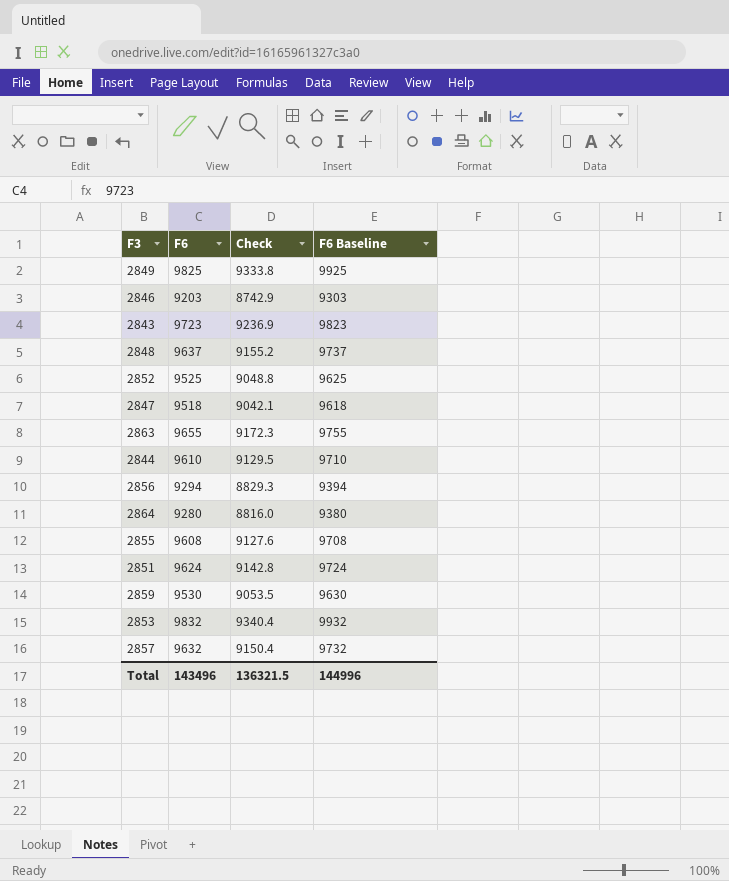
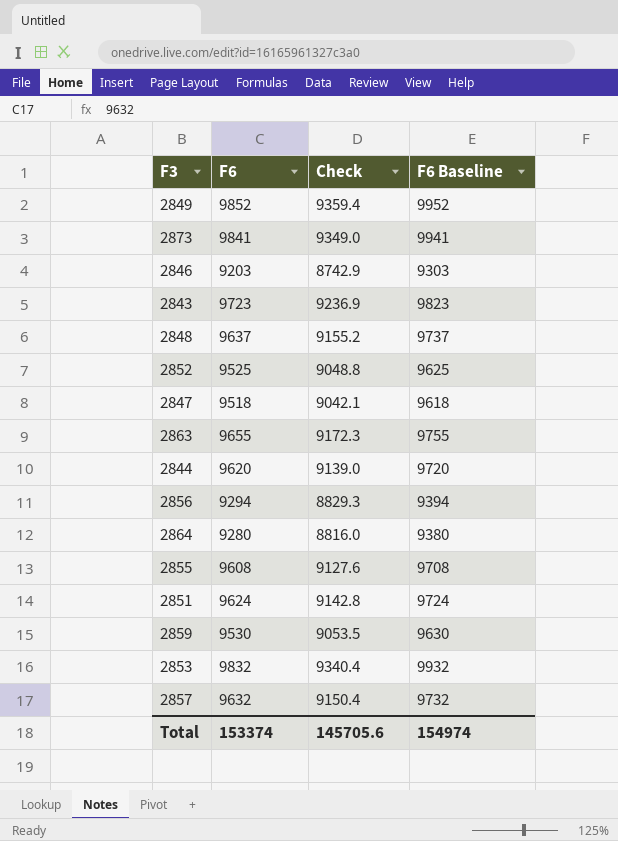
2849 | F6: 9825 -> 9852
2849 | Check: 9333.8 -> 9359.4
2849 | F6 Baseline: 9925 -> 9952
row 2873: none -> 9841 | 9349.0 | 9941
2844 | F6: 9610 -> 9620
2844 | Check: 9129.5 -> 9139.0
2844 | F6 Baseline: 9710 -> 9720
Total | F6: 143496 -> 153374
Total | Check: 136321.5 -> 145705.6
Total | F6 Baseline: 144996 -> 154974

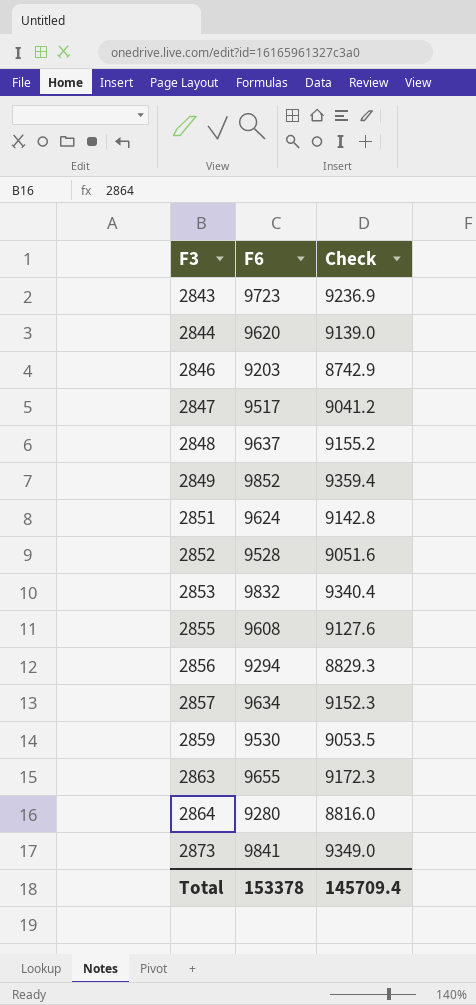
row order: none -> F3 ascending
column F6 Baseline | formula: [F6] + 100 -> none
2847 | F6: 9518 -> 9517
2847 | Check: 9042.1 -> 9041.2
2852 | F6: 9525 -> 9528
2852 | Check: 9048.8 -> 9051.6
2857 | F6: 9632 -> 9634
2857 | Check: 9150.4 -> 9152.3
Total | F6: 153374 -> 153378
Total | Check: 145705.6 -> 145709.4

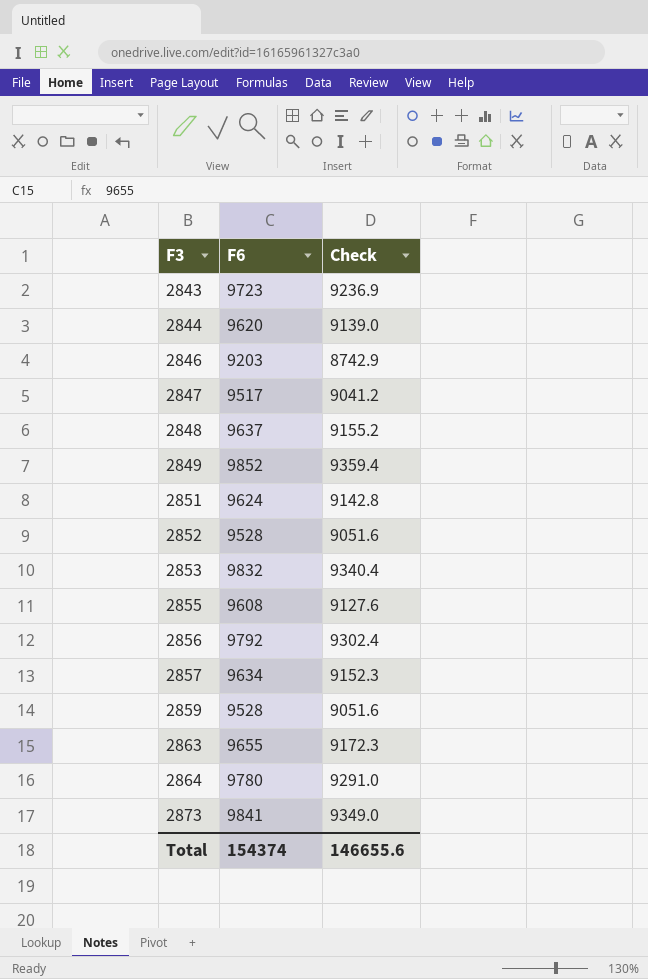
2856 | F6: 9294 -> 9792
2856 | Check: 8829.3 -> 9302.4
2859 | F6: 9530 -> 9528
2859 | Check: 9053.5 -> 9051.6
2864 | F6: 9280 -> 9780
2864 | Check: 8816.0 -> 9291.0
Total | F6: 153378 -> 154374
Total | Check: 145709.4 -> 146655.6

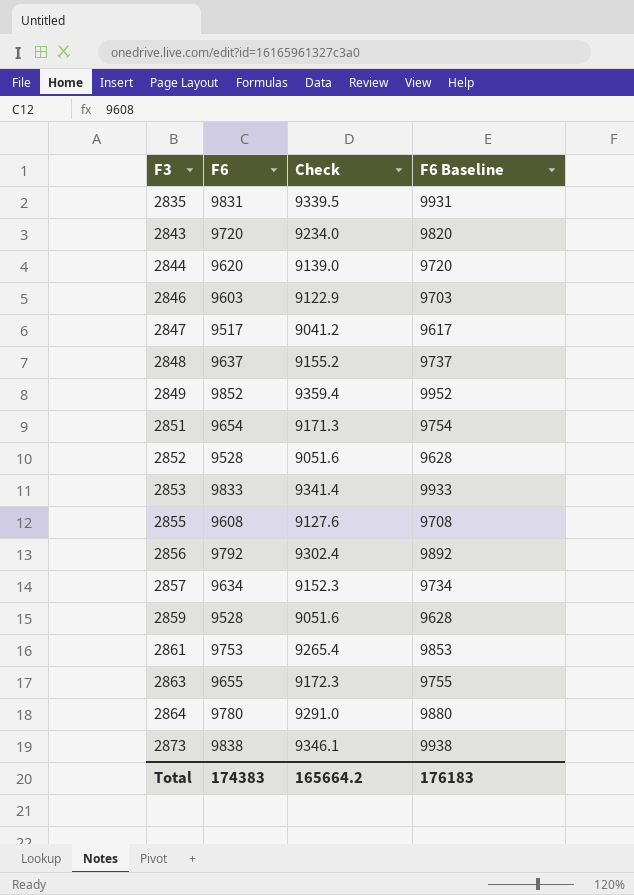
column F6 Baseline | formula: none -> [F6] + 100
row 2835: none -> 9831 | 9339.5 | 9931
2843 | F6: 9723 -> 9720
2843 | Check: 9236.9 -> 9234.0
2846 | F6: 9203 -> 9603
2846 | Check: 8742.9 -> 9122.9
2851 | F6: 9624 -> 9654
2851 | Check: 9142.8 -> 9171.3
2853 | F6: 9832 -> 9833
2853 | Check: 9340.4 -> 9341.4
row 2861: none -> 9753 | 9265.4 | 9853
2873 | F6: 9841 -> 9838
2873 | Check: 9349.0 -> 9346.1
Total | F6: 154374 -> 174383
Total | Check: 146655.6 -> 165664.2

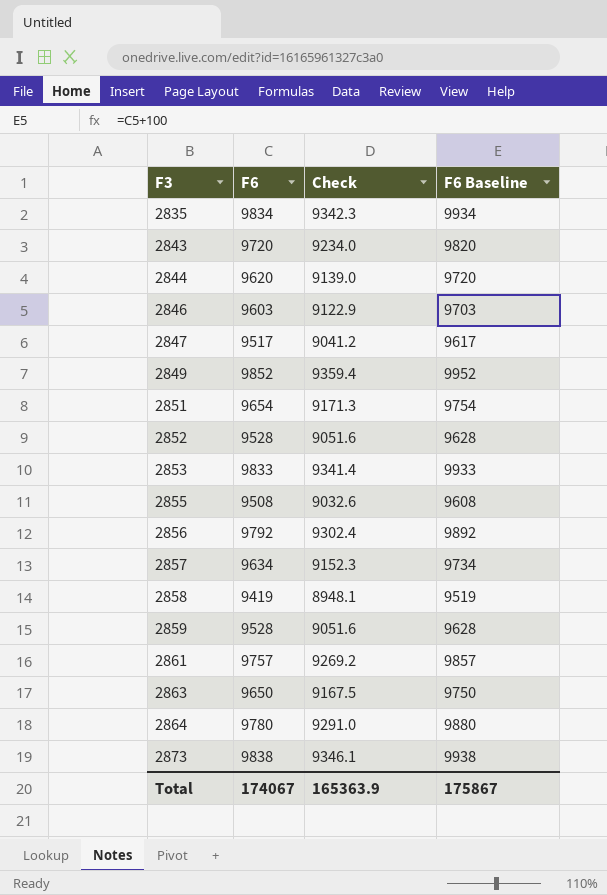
row 2848: 9637 | 9155.2 | 9737 -> none
2835 | F6: 9831 -> 9834
2835 | Check: 9339.5 -> 9342.3
2835 | F6 Baseline: 9931 -> 9934
2855 | F6: 9608 -> 9508
2855 | Check: 9127.6 -> 9032.6
2855 | F6 Baseline: 9708 -> 9608
row 2858: none -> 9419 | 8948.1 | 9519
2861 | F6: 9753 -> 9757
2861 | Check: 9265.4 -> 9269.2
2861 | F6 Baseline: 9853 -> 9857
2863 | F6: 9655 -> 9650
2863 | Check: 9172.3 -> 9167.5
2863 | F6 Baseline: 9755 -> 9750
Total | F6: 174383 -> 174067
Total | Check: 165664.2 -> 165363.9
Total | F6 Baseline: 176183 -> 175867

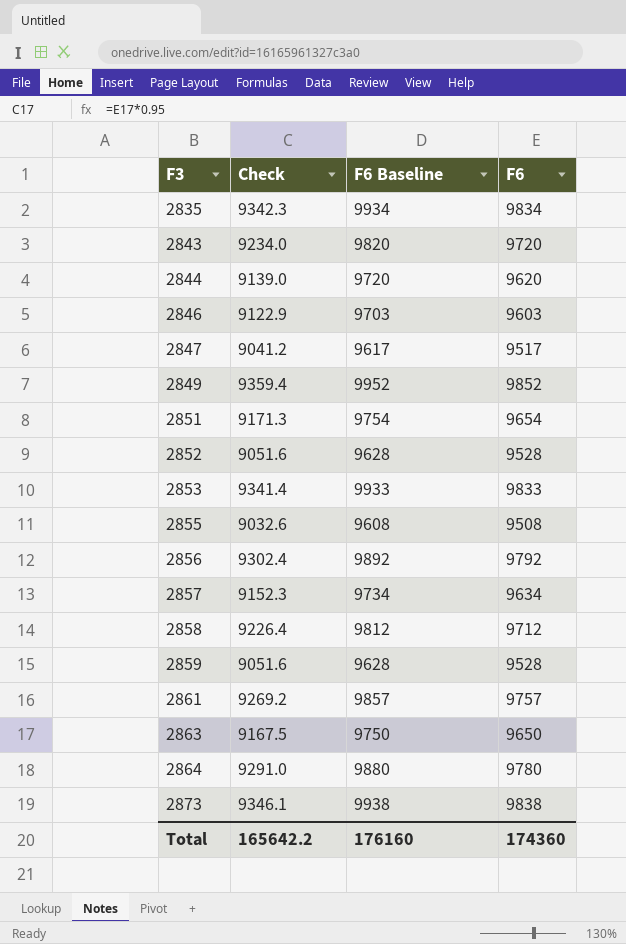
column F6 | position: 2 -> 4
2858 | Check: 8948.1 -> 9226.4
2858 | F6 Baseline: 9519 -> 9812
2858 | F6: 9419 -> 9712
Total | Check: 165363.9 -> 165642.2
Total | F6 Baseline: 175867 -> 176160
Total | F6: 174067 -> 174360

